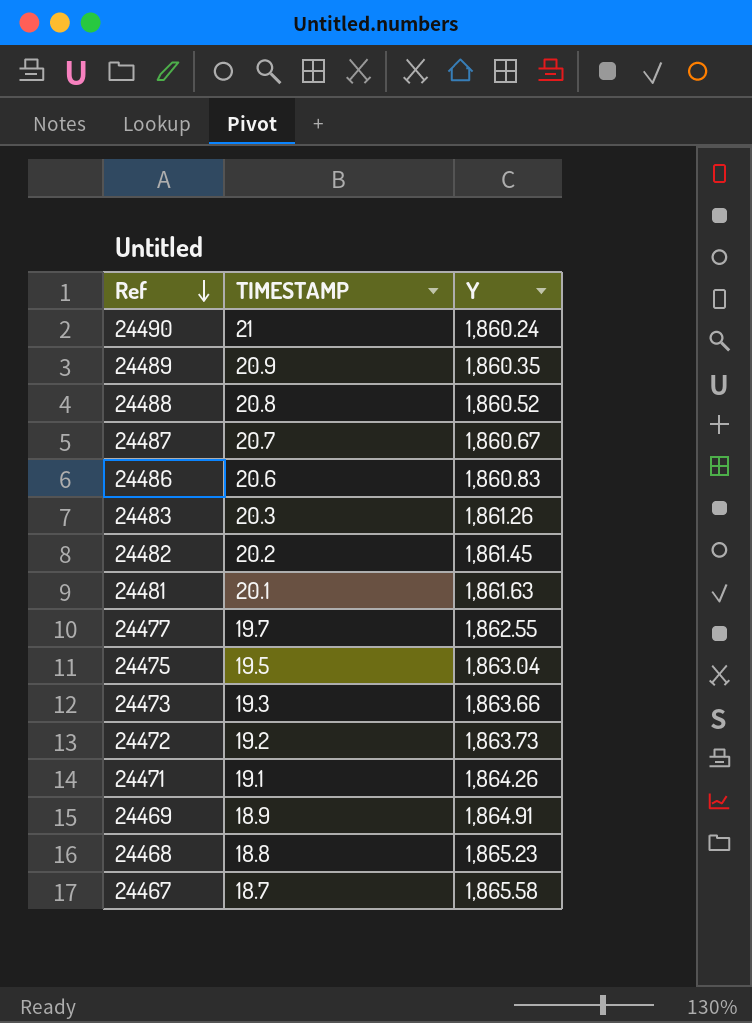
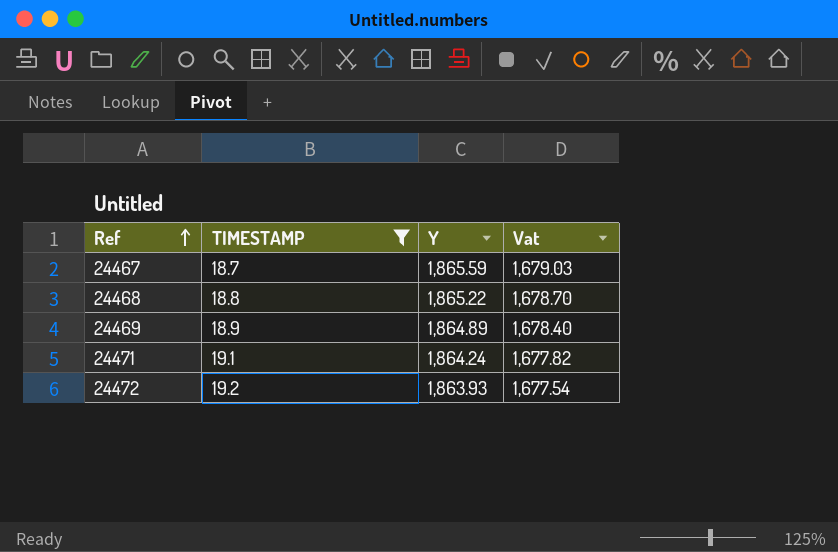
filter: none -> TIMESTAMP <= 19.2
row order: Ref descending -> Ref ascending
column Vat | formula: none -> [Y] * 0.9
24467 | Y: 1,865.58 -> 1,865.59
24468 | Y: 1,865.23 -> 1,865.22
24469 | Y: 1,864.91 -> 1,864.89
24471 | Y: 1,864.26 -> 1,864.24
24472 | Y: 1,863.73 -> 1,863.93

